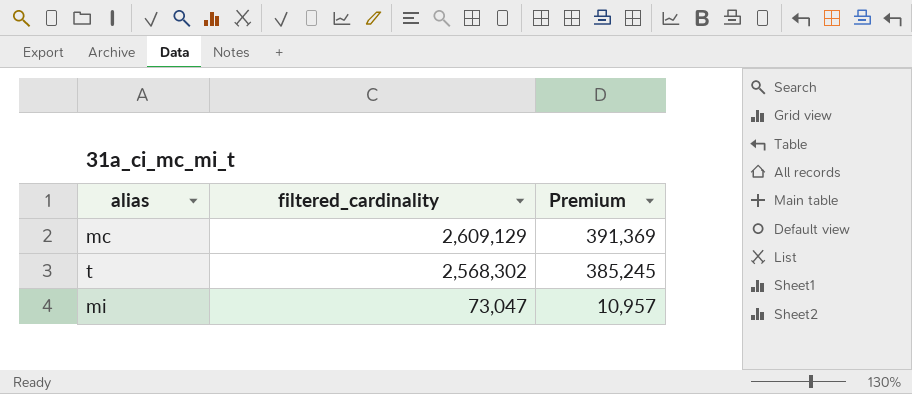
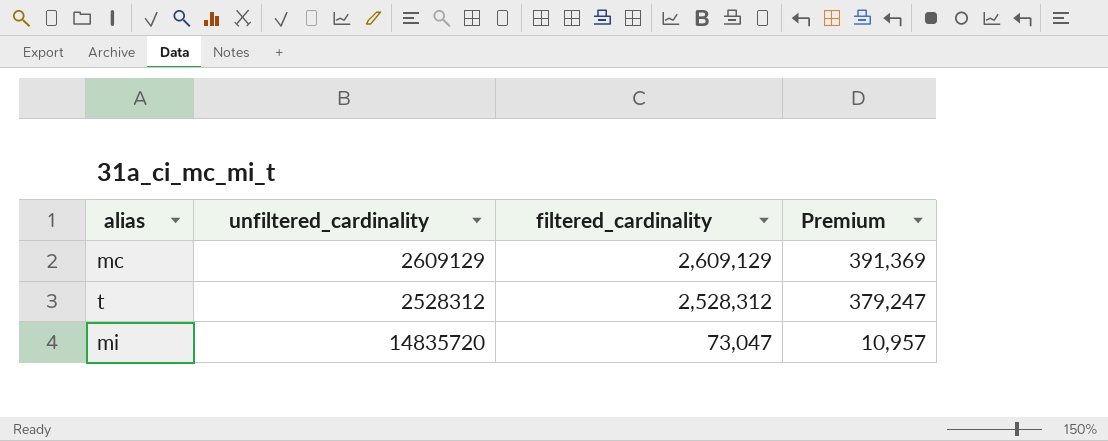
column unfiltered_cardinality | position: none -> 2
t | filtered_cardinality: 2,568,302 -> 2,528,312
t | Premium: 385,245 -> 379,247

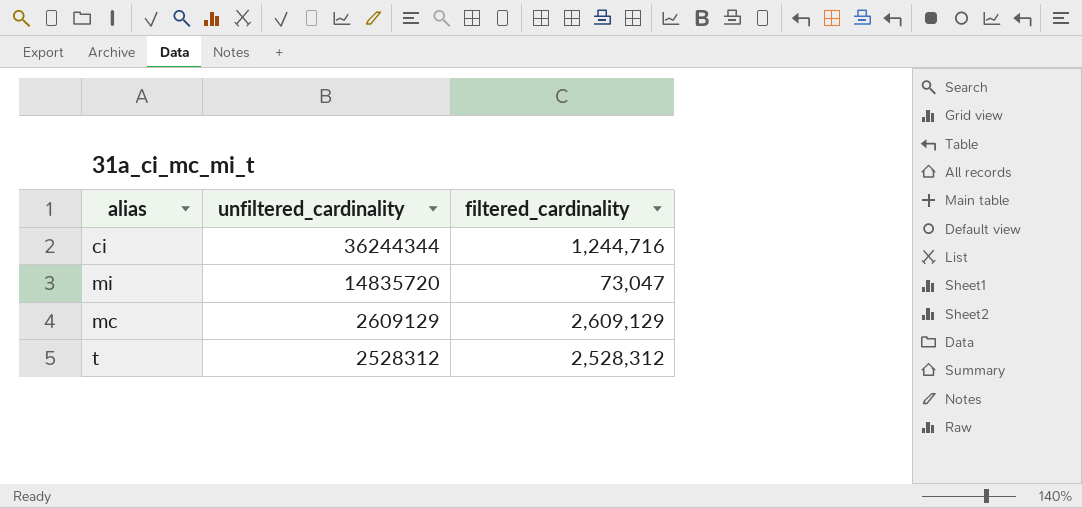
row order: filtered_cardinality descending -> unfiltered_cardinality descending
column Premium | formula: [filtered_cardinality] * 0.15 -> none
row ci: none -> 36244344 | 1,244,716

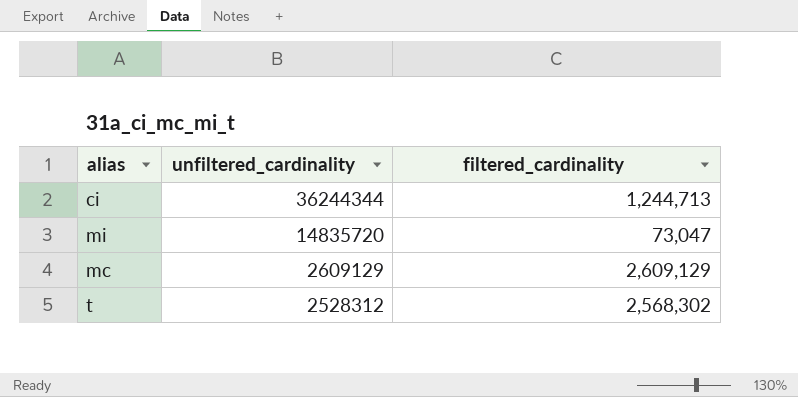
ci | filtered_cardinality: 1,244,716 -> 1,244,713
t | filtered_cardinality: 2,528,312 -> 2,568,302

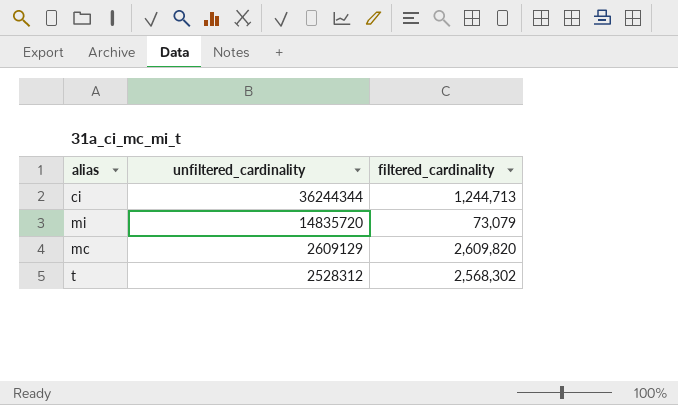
mi | filtered_cardinality: 73,047 -> 73,079
mc | filtered_cardinality: 2,609,129 -> 2,609,820

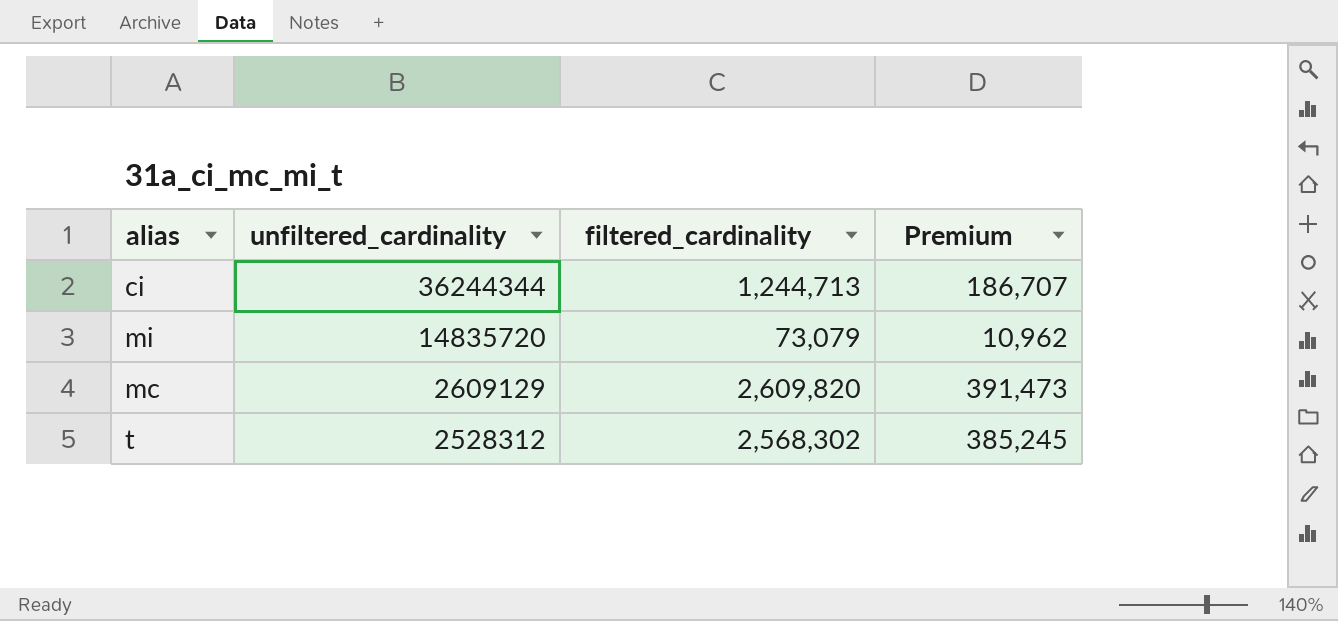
column Premium | formula: none -> [filtered_cardinality] * 0.15

